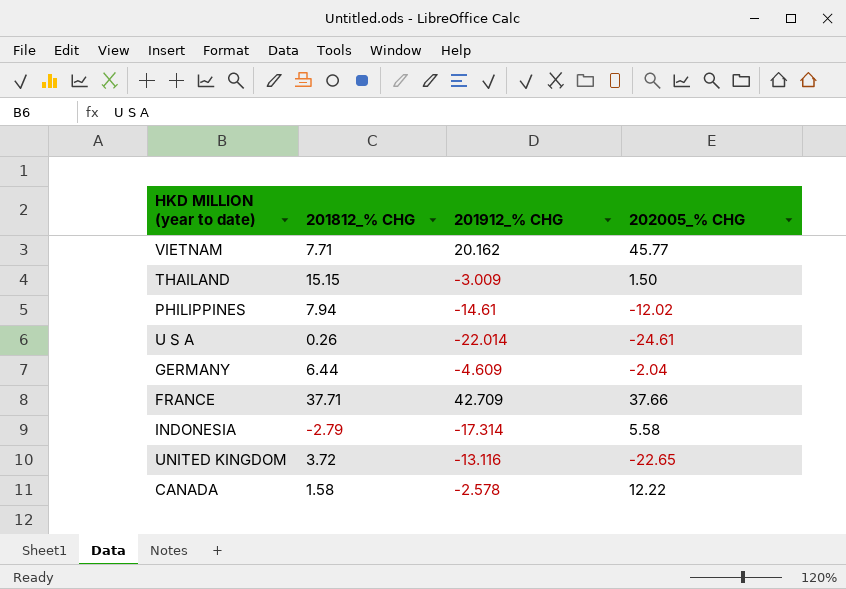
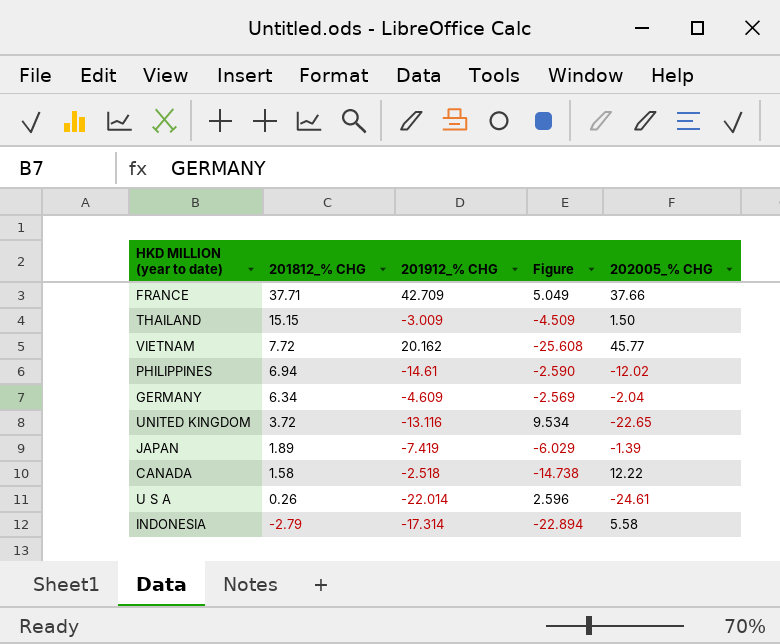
row order: none -> 201812_% CHG descending
column Figure | formula: none -> [201912_% CHG] - [202005_% CHG]
VIETNAM | 201812_% CHG: 7.71 -> 7.72
PHILIPPINES | 201812_% CHG: 7.94 -> 6.94
GERMANY | 201812_% CHG: 6.44 -> 6.34
row JAPAN: none -> 1.89 | -7.419 | -6.029 | -1.39
CANADA | 201912_% CHG: -2.578 -> -2.518

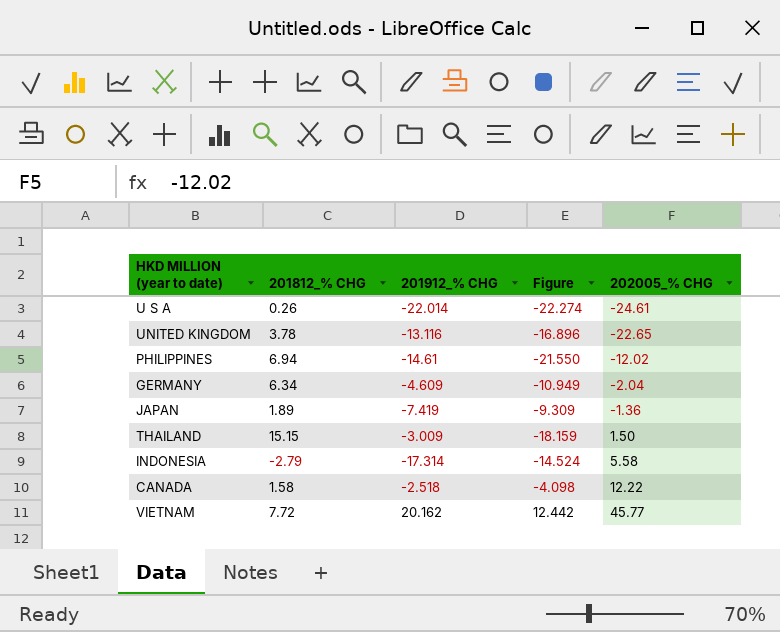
row order: 201812_% CHG descending -> 202005_% CHG ascending
column Figure | formula: [201912_% CHG] - [202005_% CHG] -> [201912_% CHG] - [201812_% CHG]
row FRANCE: 37.71 | 42.709 | 5.049 | 37.66 -> none
UNITED KINGDOM | 201812_% CHG: 3.72 -> 3.78
JAPAN | 202005_% CHG: -1.39 -> -1.36

